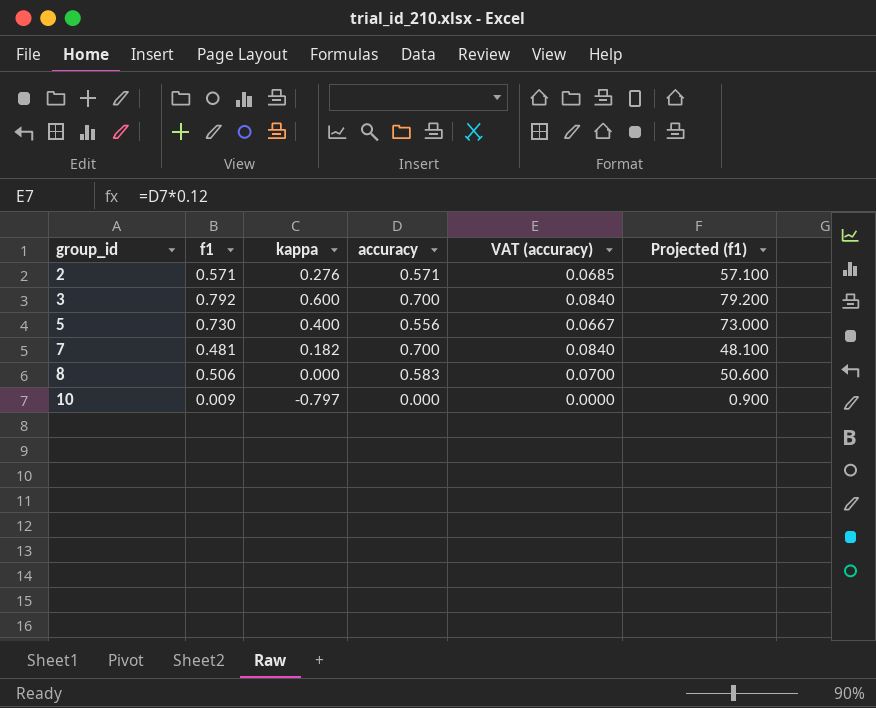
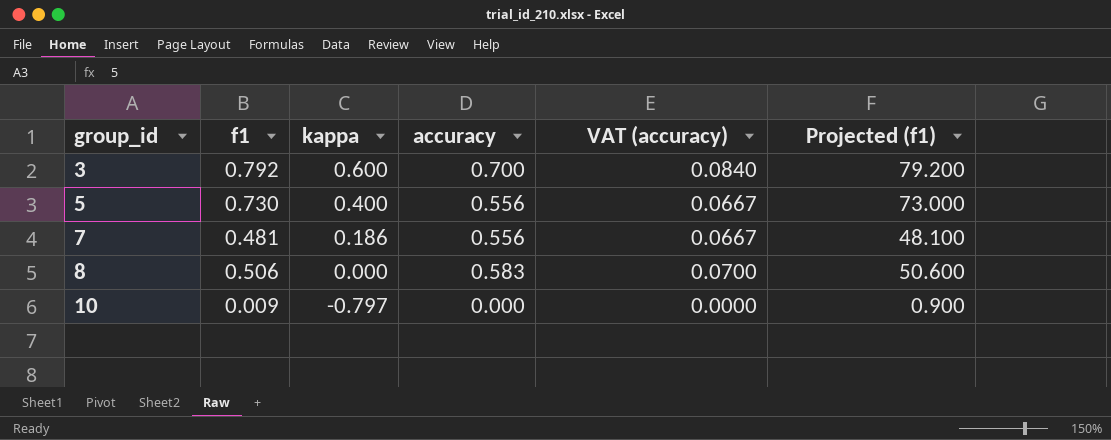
row 2: 0.571 | 0.276 | 0.571 | 0.0685 | 57.100 -> none
7 | kappa: 0.182 -> 0.186
7 | accuracy: 0.700 -> 0.556
7 | VAT (accuracy): 0.0840 -> 0.0667

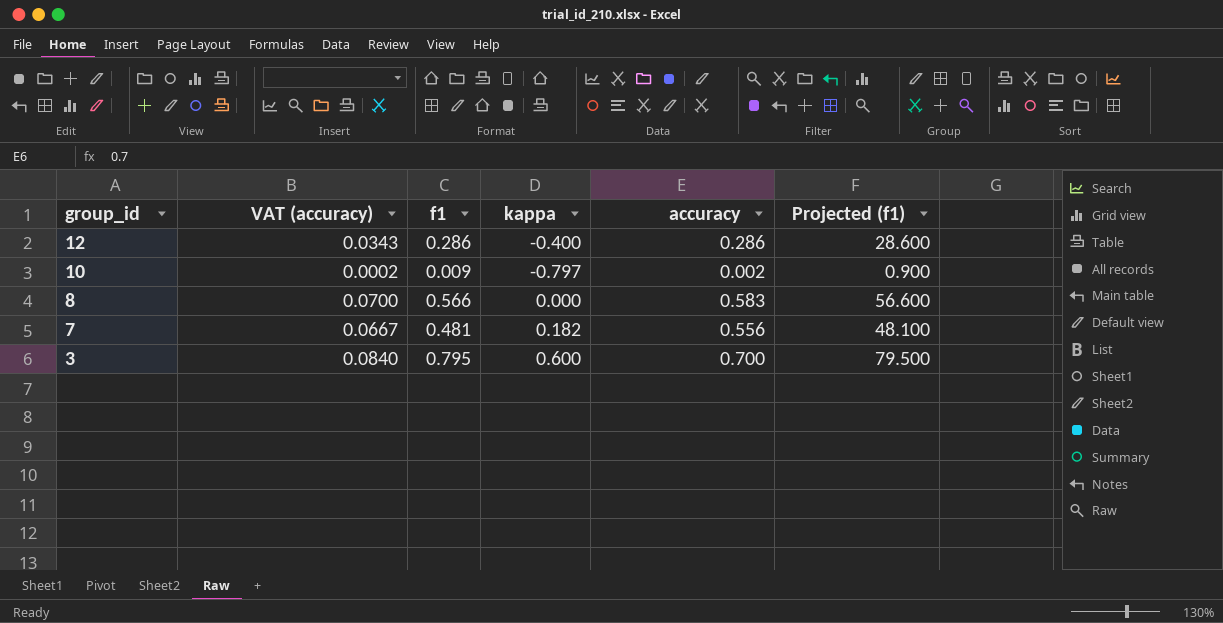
row order: group_id ascending -> group_id descending
column VAT (accuracy) | position: 5 -> 2
row 5: 0.730 | 0.400 | 0.556 | 0.0667 | 73.000 -> none
row 12: none -> 0.0343 | 0.286 | -0.400 | 0.286 | 28.600
10 | VAT (accuracy): 0.0000 -> 0.0002
10 | accuracy: 0.000 -> 0.002
8 | f1: 0.506 -> 0.566
8 | Projected (f1): 50.600 -> 56.600
7 | kappa: 0.186 -> 0.182
3 | f1: 0.792 -> 0.795
3 | Projected (f1): 79.200 -> 79.500

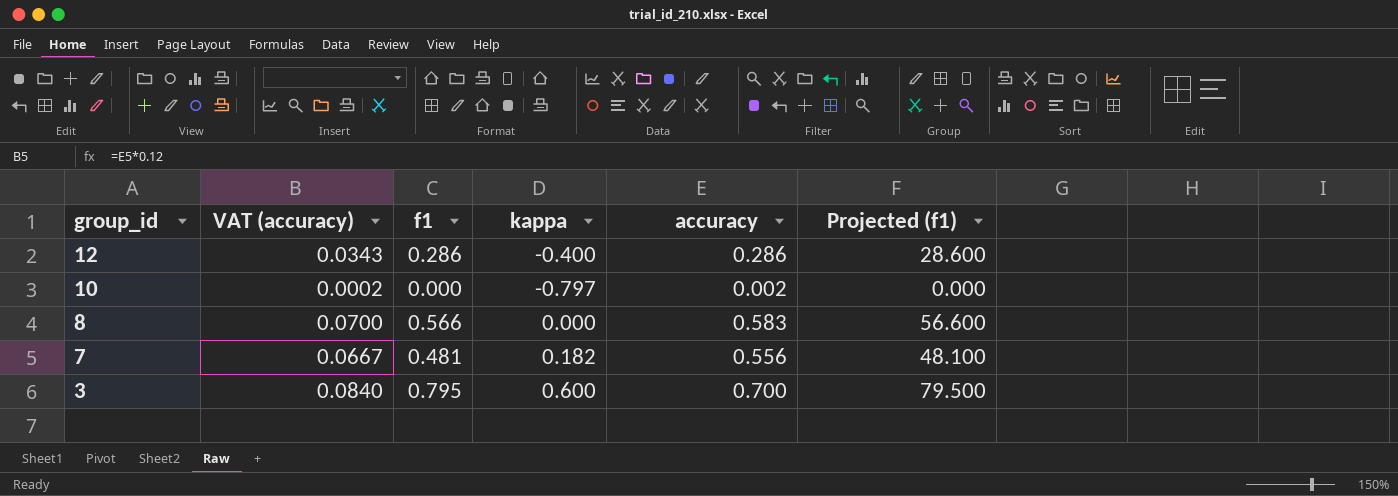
10 | f1: 0.009 -> 0.000
10 | Projected (f1): 0.900 -> 0.000

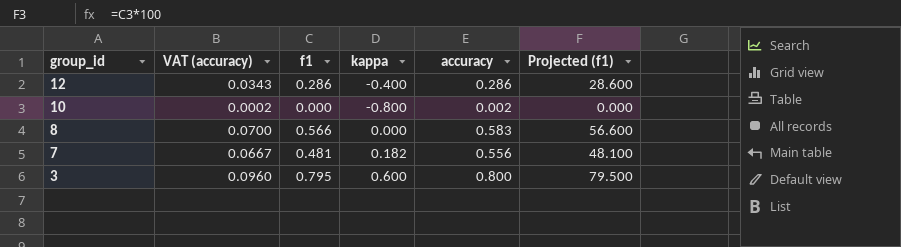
10 | kappa: -0.797 -> -0.800
3 | VAT (accuracy): 0.0840 -> 0.0960
3 | accuracy: 0.700 -> 0.800

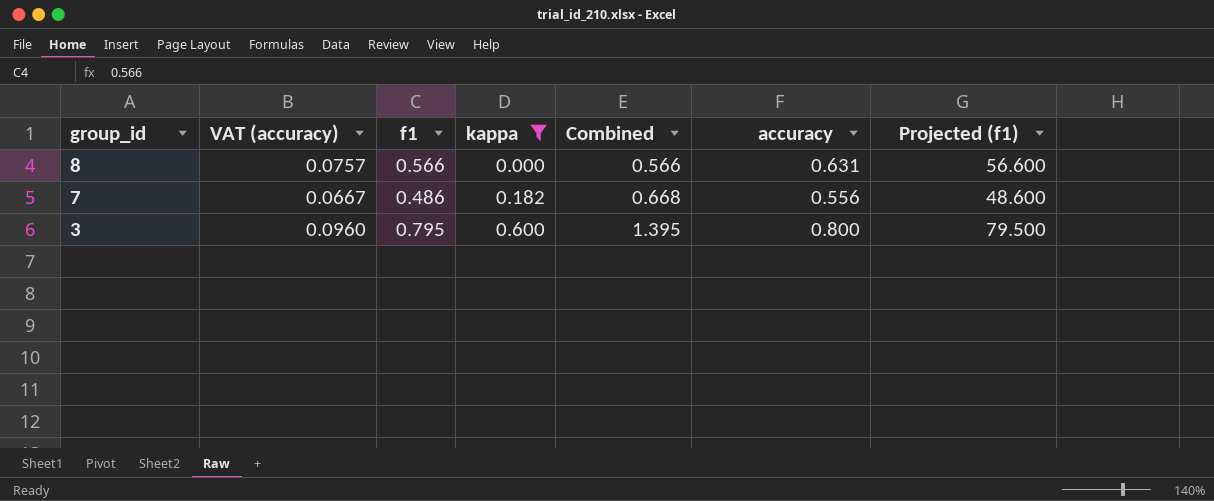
filter: none -> kappa >= 0.000
column Combined | formula: none -> [f1] + [kappa]
8 | VAT (accuracy): 0.0700 -> 0.0757
8 | accuracy: 0.583 -> 0.631
7 | f1: 0.481 -> 0.486
7 | Projected (f1): 48.100 -> 48.600

